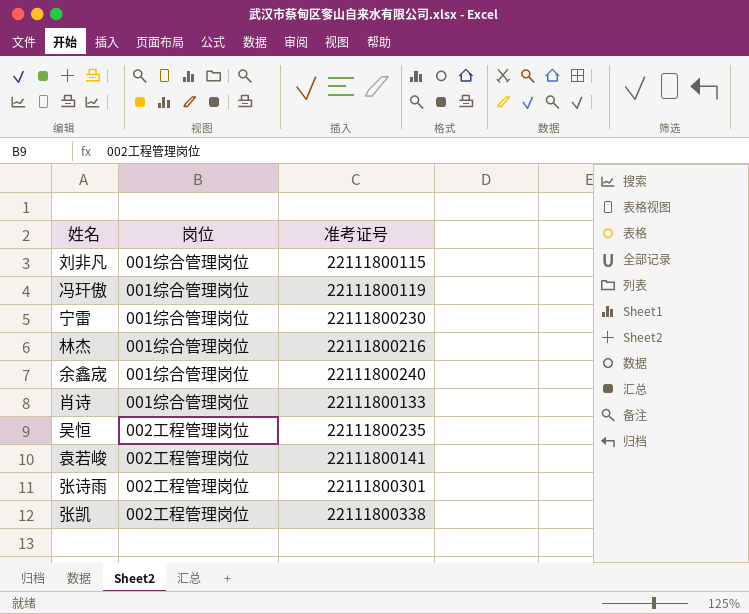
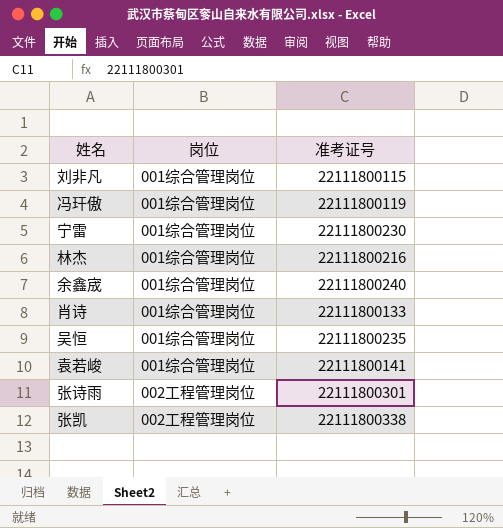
吴恒 | 岗位: 002工程管理岗位 -> 001综合管理岗位
袁若峻 | 岗位: 002工程管理岗位 -> 001综合管理岗位

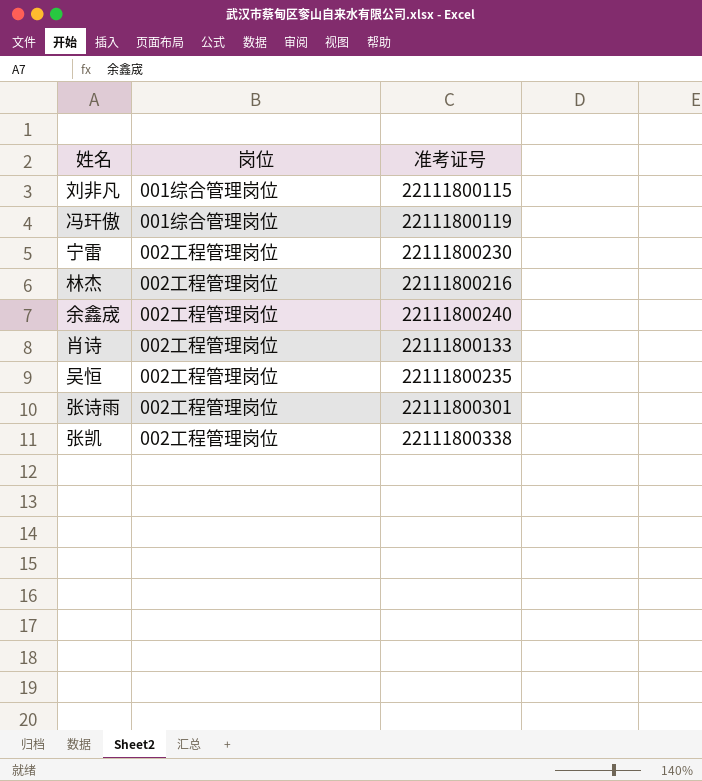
row 袁若峻: 001综合管理岗位 | 22111800141 -> none
宁雷 | 岗位: 001综合管理岗位 -> 002工程管理岗位
林杰 | 岗位: 001综合管理岗位 -> 002工程管理岗位
余鑫宬 | 岗位: 001综合管理岗位 -> 002工程管理岗位
肖诗 | 岗位: 001综合管理岗位 -> 002工程管理岗位
吴恒 | 岗位: 001综合管理岗位 -> 002工程管理岗位

